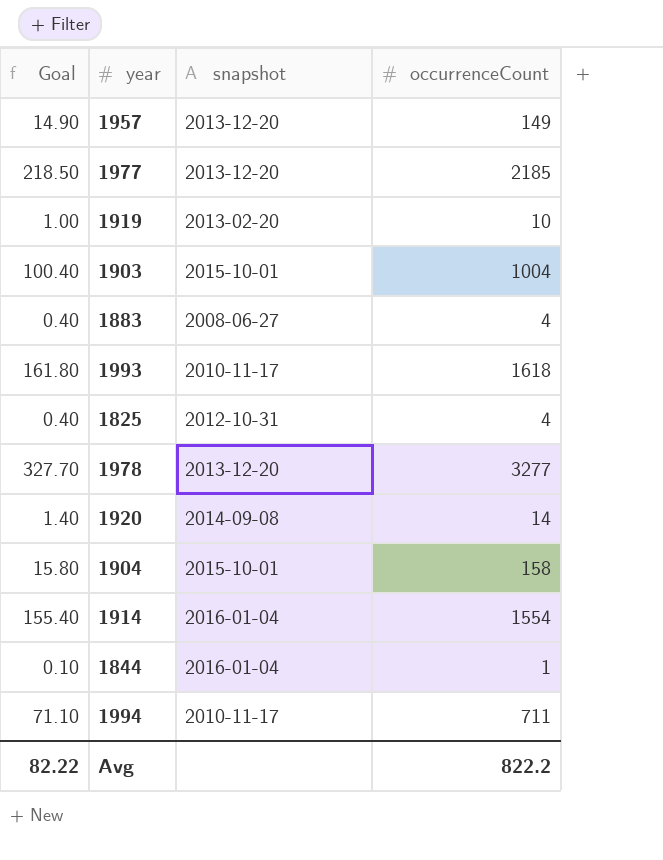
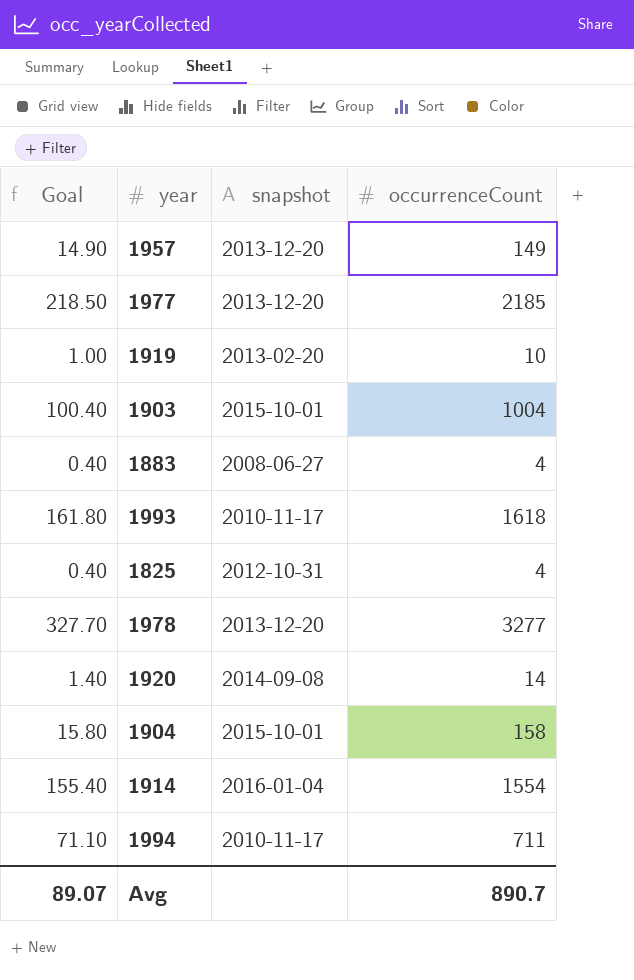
row 1844: 0.10 | 2016-01-04 | 1 -> none
Avg | Goal: 82.22 -> 89.07
Avg | occurrenceCount: 822.2 -> 890.7

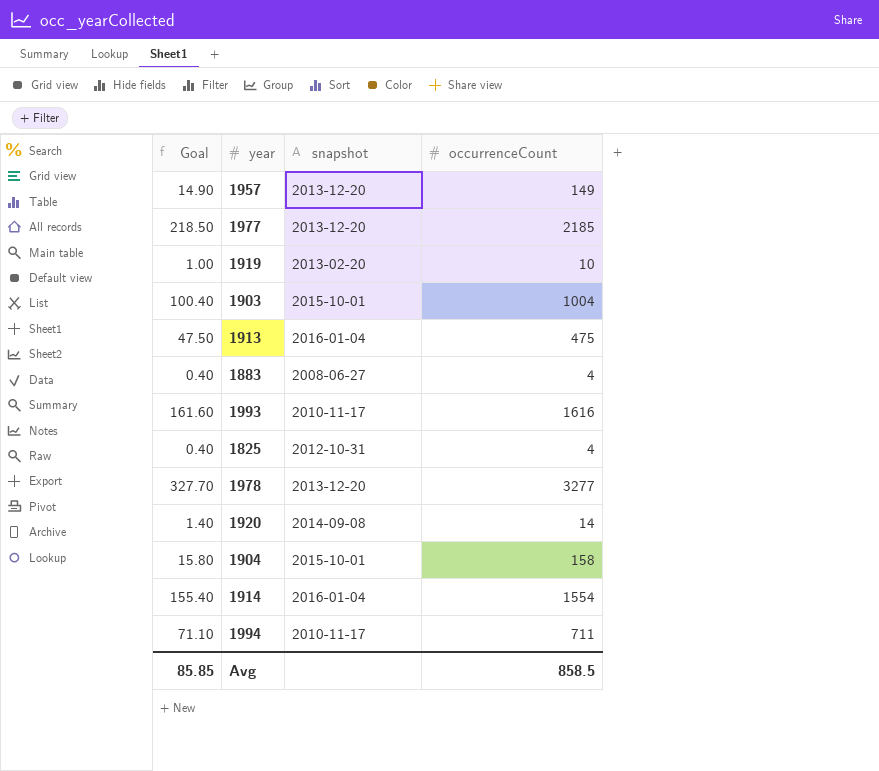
row 1913: none -> 47.50 | 2016-01-04 | 475
1993 | Goal: 161.80 -> 161.60
1993 | occurrenceCount: 1618 -> 1616
Avg | Goal: 89.07 -> 85.85
Avg | occurrenceCount: 890.7 -> 858.5

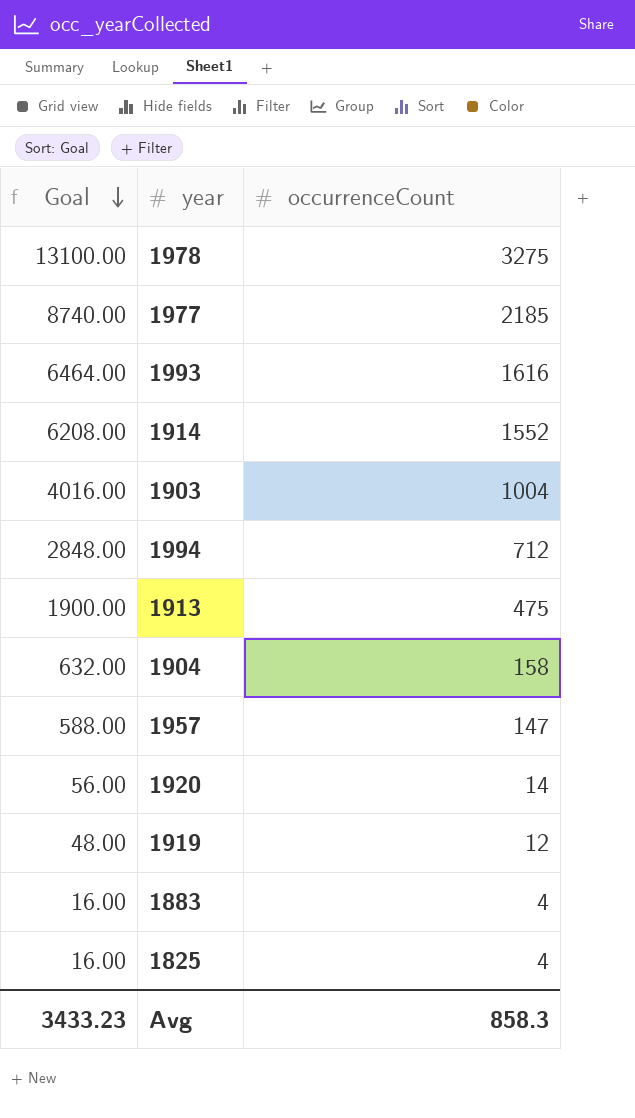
row order: none -> Goal descending
column snapshot | position: 3 -> none
column Goal | formula: [occurrenceCount] * 0.1 -> [occurrenceCount] * 4
1978 | occurrenceCount: 3277 -> 3275
1914 | occurrenceCount: 1554 -> 1552
1994 | occurrenceCount: 711 -> 712
1957 | occurrenceCount: 149 -> 147
1919 | occurrenceCount: 10 -> 12
Avg | Goal: 85.85 -> 3433.23
Avg | occurrenceCount: 858.5 -> 858.3

